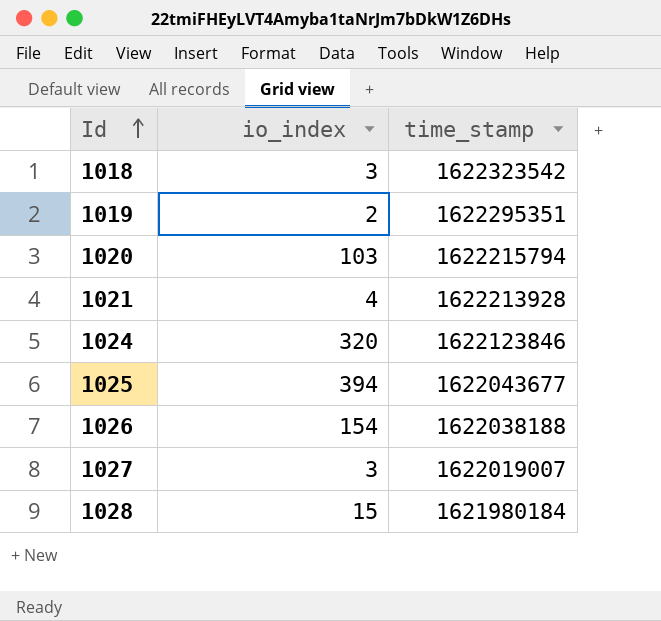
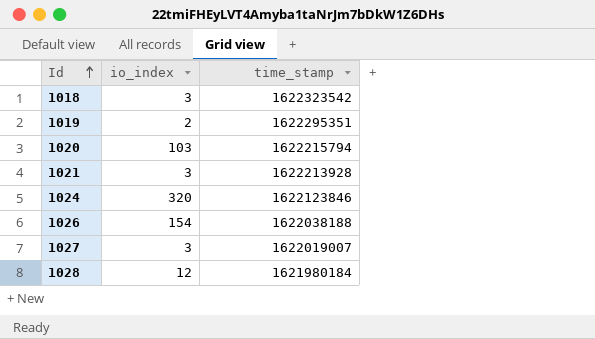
row 1025: 394 | 1622043677 -> none
1021 | io_index: 4 -> 3
1028 | io_index: 15 -> 12

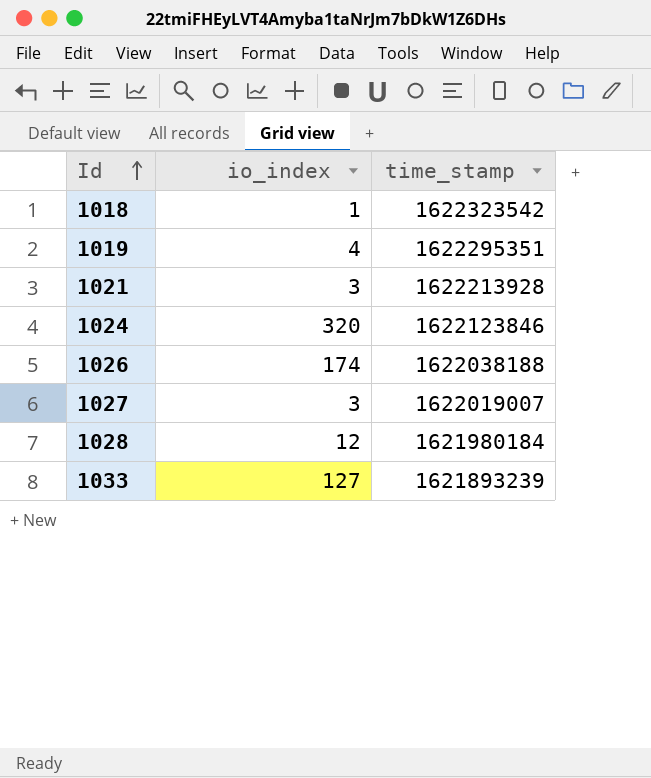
row 1020: 103 | 1622215794 -> none
1018 | io_index: 3 -> 1
1019 | io_index: 2 -> 4
1026 | io_index: 154 -> 174
row 1033: none -> 127 | 1621893239

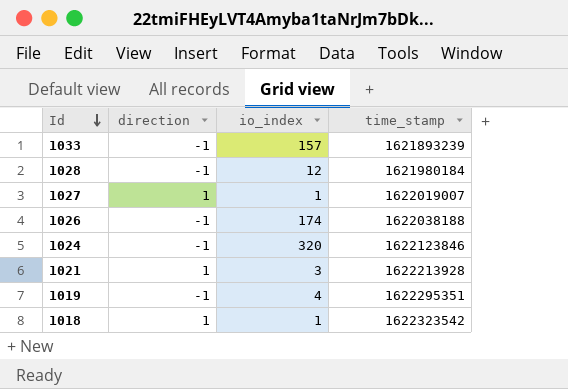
row order: Id ascending -> Id descending
column direction | position: none -> 2
1033 | io_index: 127 -> 157
1027 | io_index: 3 -> 1

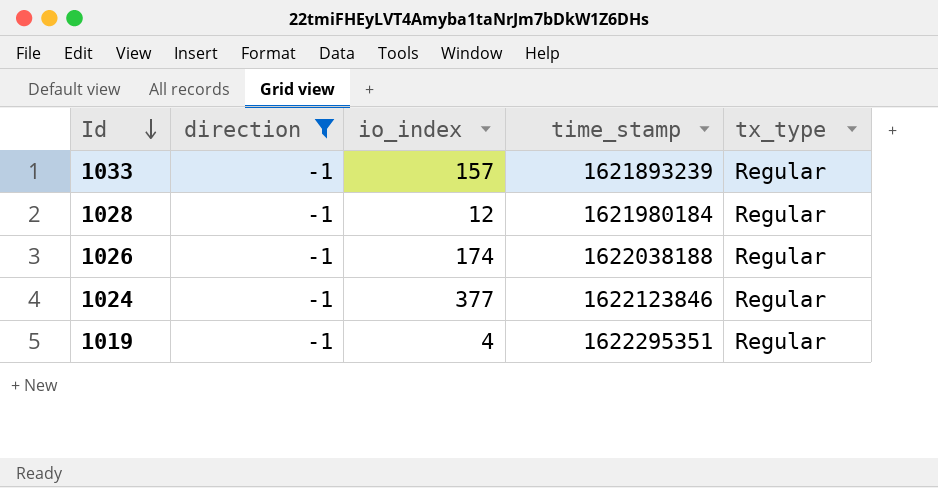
filter: none -> direction = -1
column tx_type | position: none -> 5
1024 | io_index: 320 -> 377

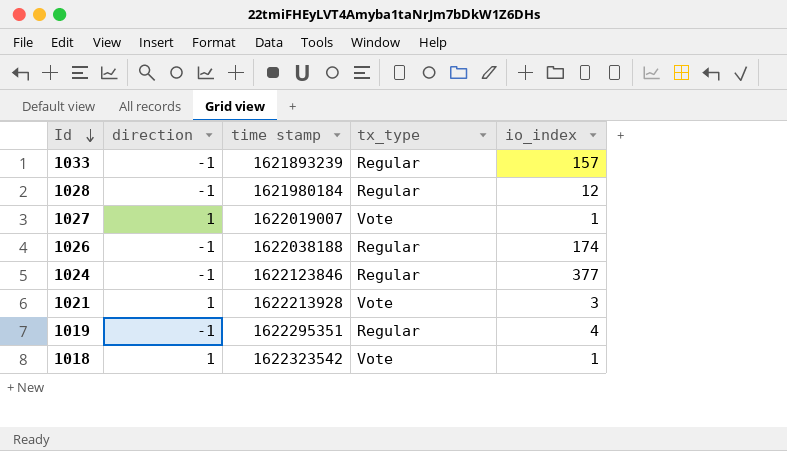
filter: direction = -1 -> none
column name: time_stamp -> time stamp
column io_index | position: 3 -> 5

